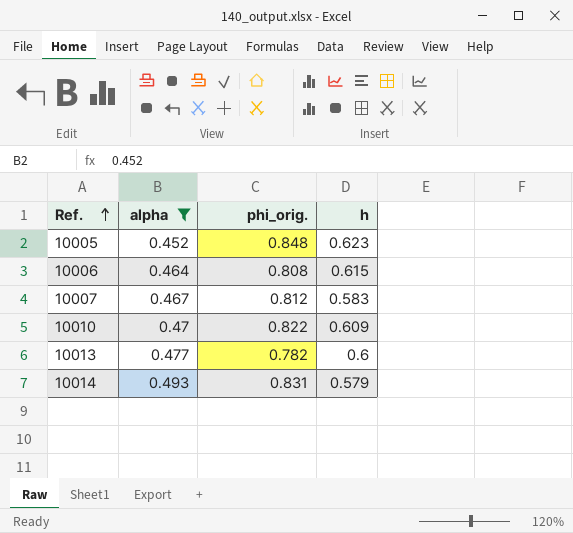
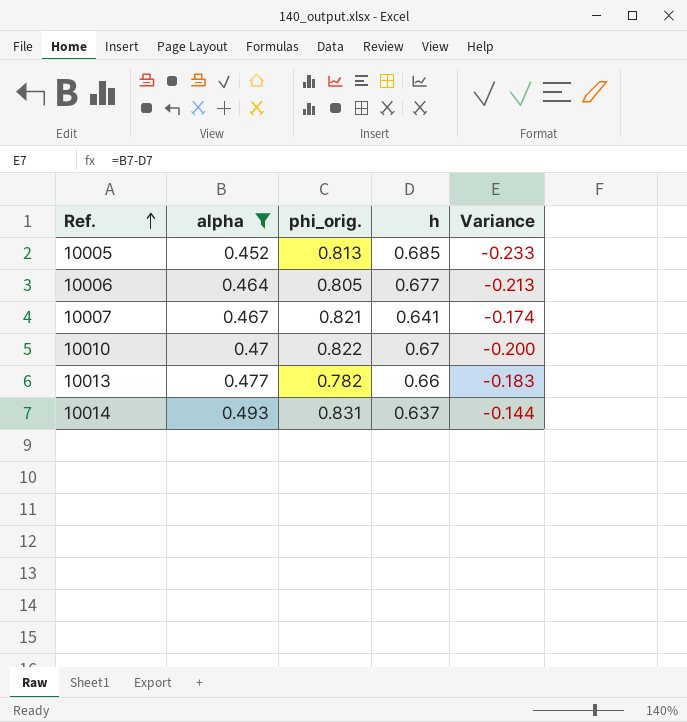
column Variance | formula: none -> [alpha] - [h]
10005 | phi_orig.: 0.848 -> 0.813
10005 | h: 0.623 -> 0.685
10006 | phi_orig.: 0.808 -> 0.805
10006 | h: 0.615 -> 0.677
10007 | phi_orig.: 0.812 -> 0.821
10007 | h: 0.583 -> 0.641
10010 | h: 0.609 -> 0.67
10013 | h: 0.6 -> 0.66
10014 | h: 0.579 -> 0.637

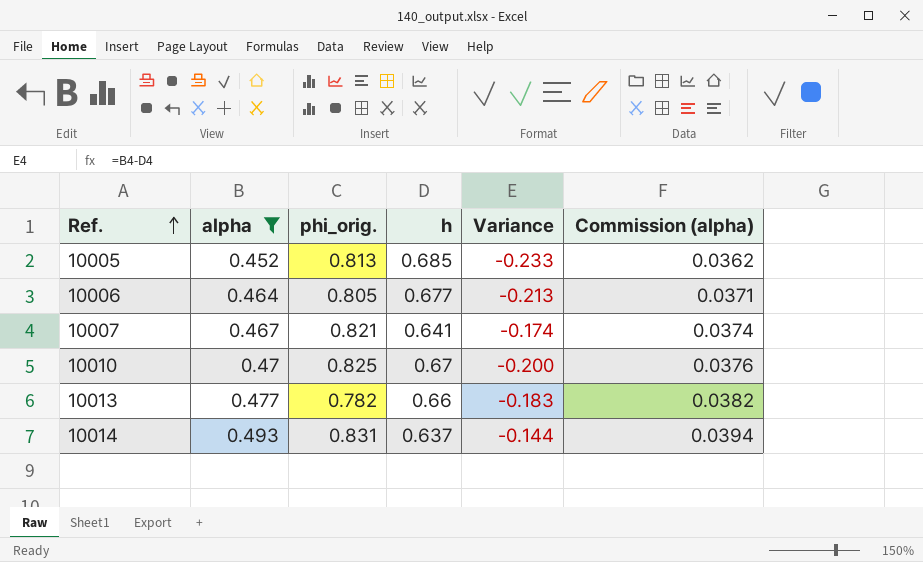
column Commission (alpha) | formula: none -> [alpha] * 0.08
10010 | phi_orig.: 0.822 -> 0.825

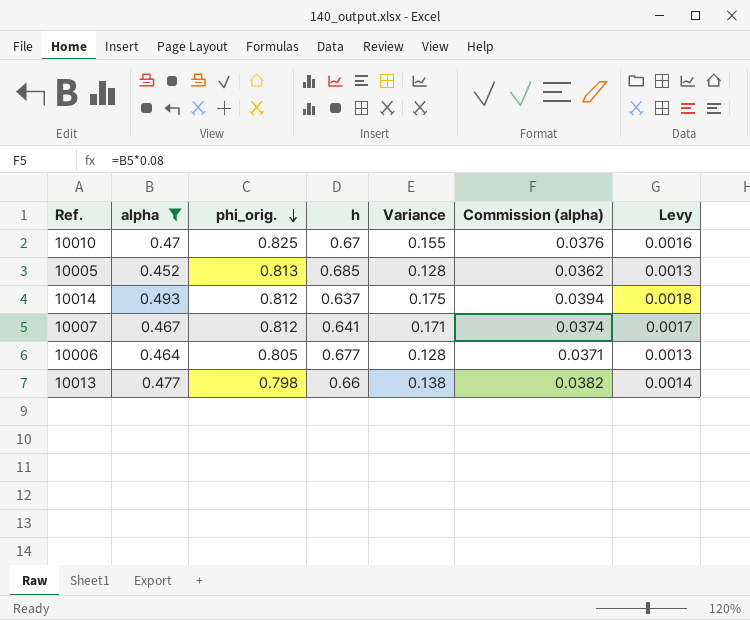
row order: Ref. ascending -> phi_orig. descending
column Variance | formula: [alpha] - [h] -> [phi_orig.] - [h]
column Levy | formula: none -> [Variance] * 0.01
10014 | phi_orig.: 0.831 -> 0.812
10007 | phi_orig.: 0.821 -> 0.812
10013 | phi_orig.: 0.782 -> 0.798

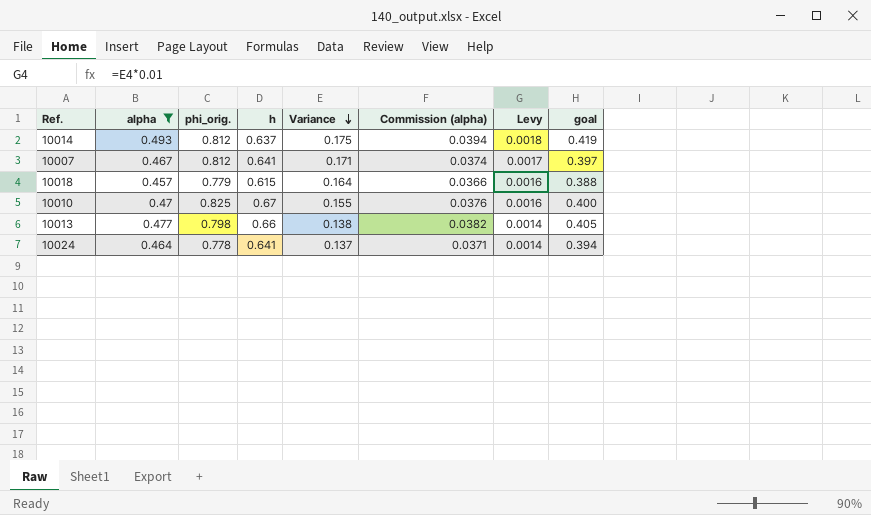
row order: phi_orig. descending -> Variance descending
column goal | formula: none -> [alpha] * 0.85
row 10005: 0.452 | 0.813 | 0.685 | 0.128 | 0.0362 | 0.0013 -> none
row 10006: 0.464 | 0.805 | 0.677 | 0.128 | 0.0371 | 0.0013 -> none
row 10018: none -> 0.457 | 0.779 | 0.615 | 0.164 | 0.0366 | 0.0016 | 0.388
row 10024: none -> 0.464 | 0.778 | 0.641 | 0.137 | 0.0371 | 0.0014 | 0.394

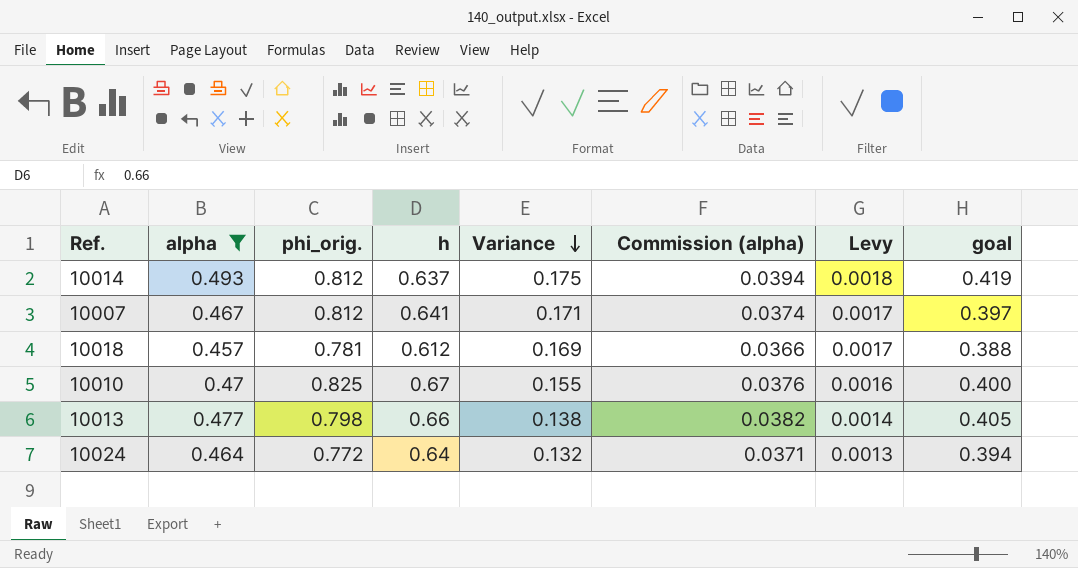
10018 | phi_orig.: 0.779 -> 0.781
10018 | h: 0.615 -> 0.612
10018 | Variance: 0.164 -> 0.169
10018 | Levy: 0.0016 -> 0.0017
10024 | phi_orig.: 0.778 -> 0.772
10024 | h: 0.641 -> 0.64
10024 | Variance: 0.137 -> 0.132
10024 | Levy: 0.0014 -> 0.0013

